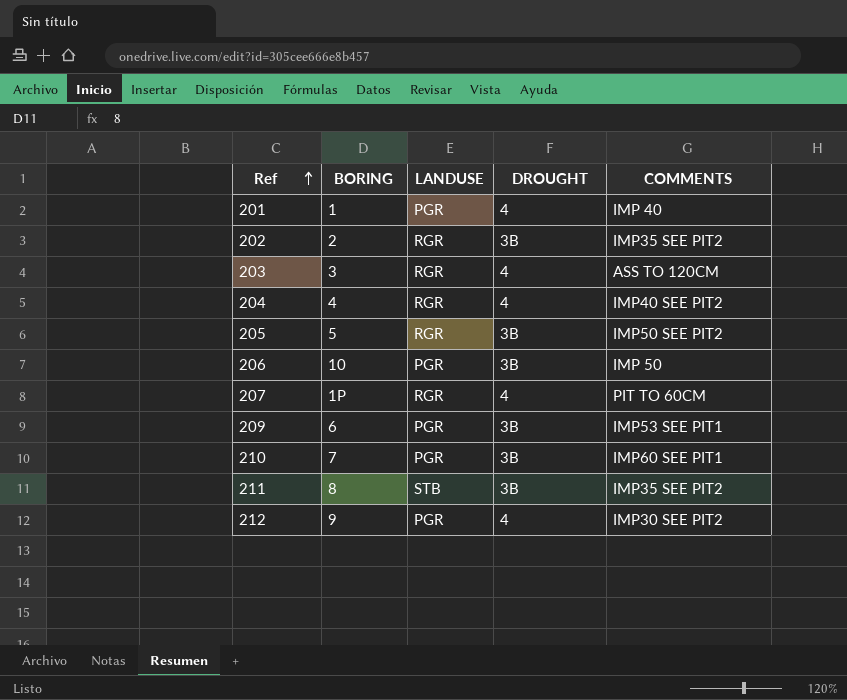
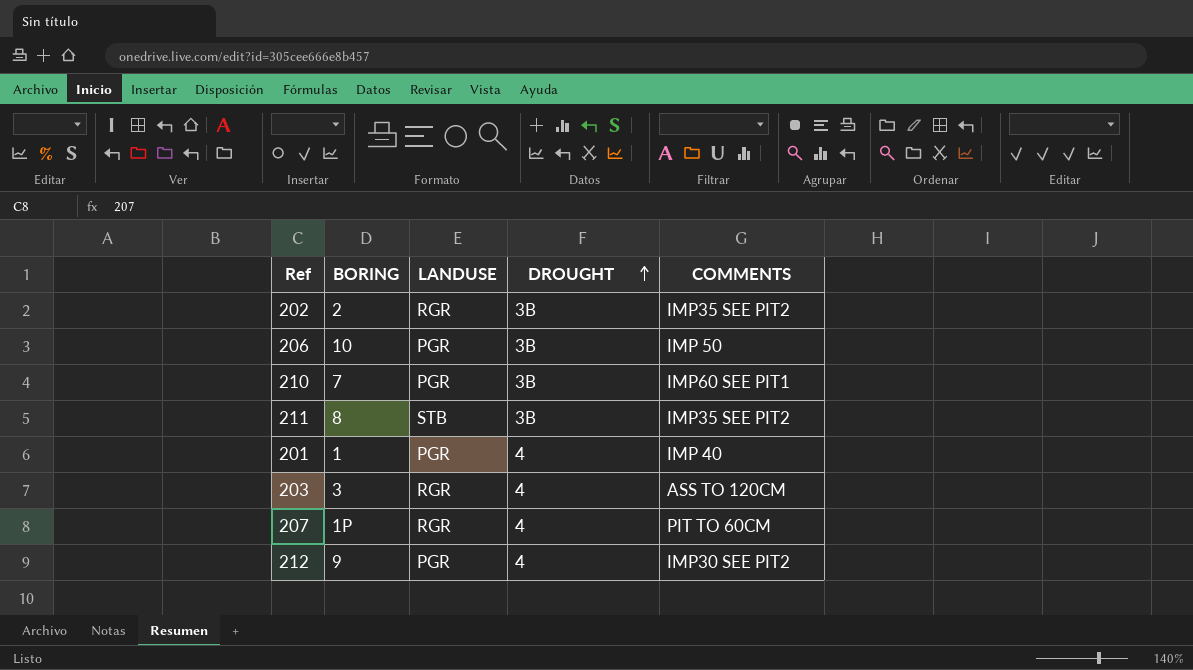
row order: Ref ascending -> DROUGHT ascending
row 204: 4 | RGR | 4 | IMP40 SEE PIT2 -> none
row 205: 5 | RGR | 3B | IMP50 SEE PIT2 -> none
row 209: 6 | PGR | 3B | IMP53 SEE PIT1 -> none

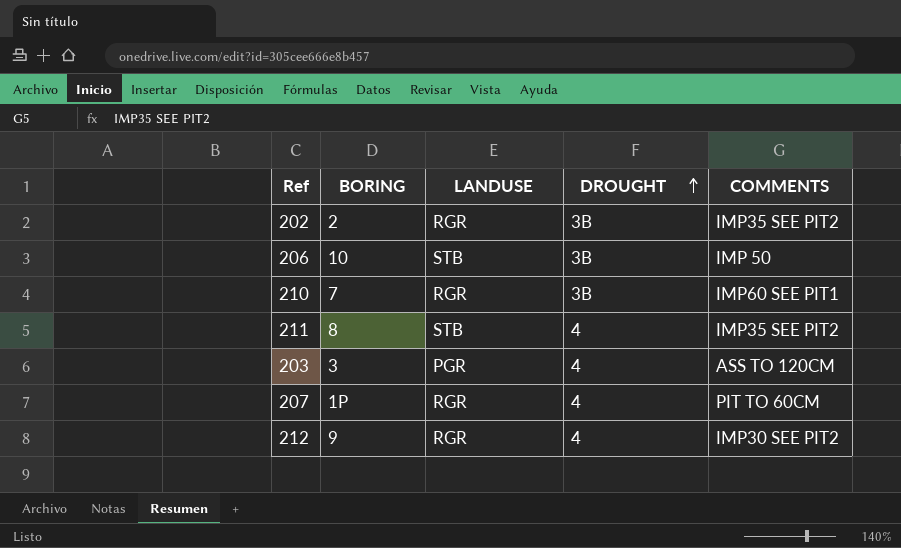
row 201: 1 | PGR | 4 | IMP 40 -> none
206 | LANDUSE: PGR -> STB
210 | LANDUSE: PGR -> RGR
211 | DROUGHT: 3B -> 4
203 | LANDUSE: RGR -> PGR
212 | LANDUSE: PGR -> RGR

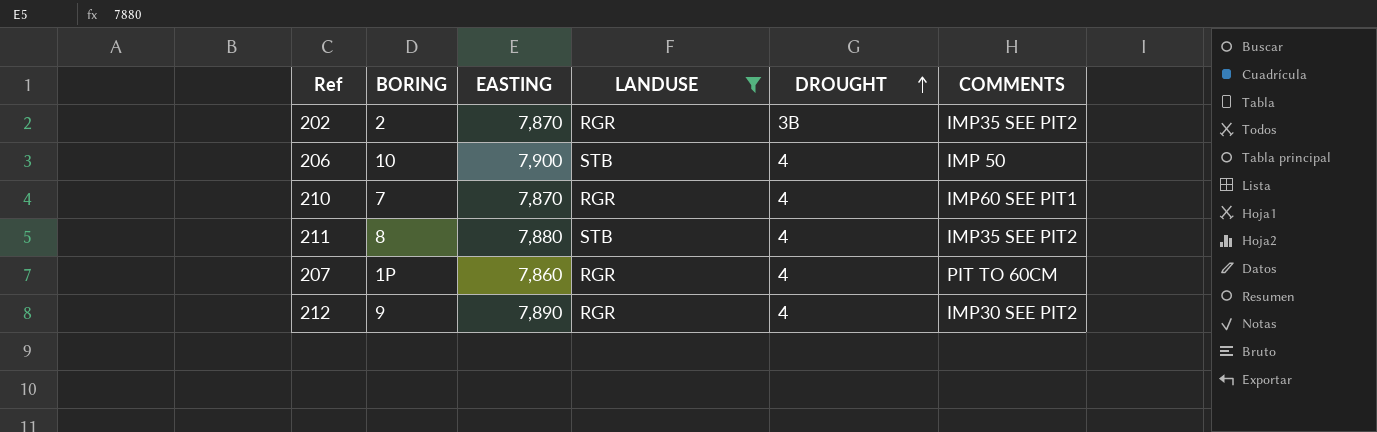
filter: none -> LANDUSE != PGR
column EASTING | position: none -> 3
206 | DROUGHT: 3B -> 4
210 | DROUGHT: 3B -> 4

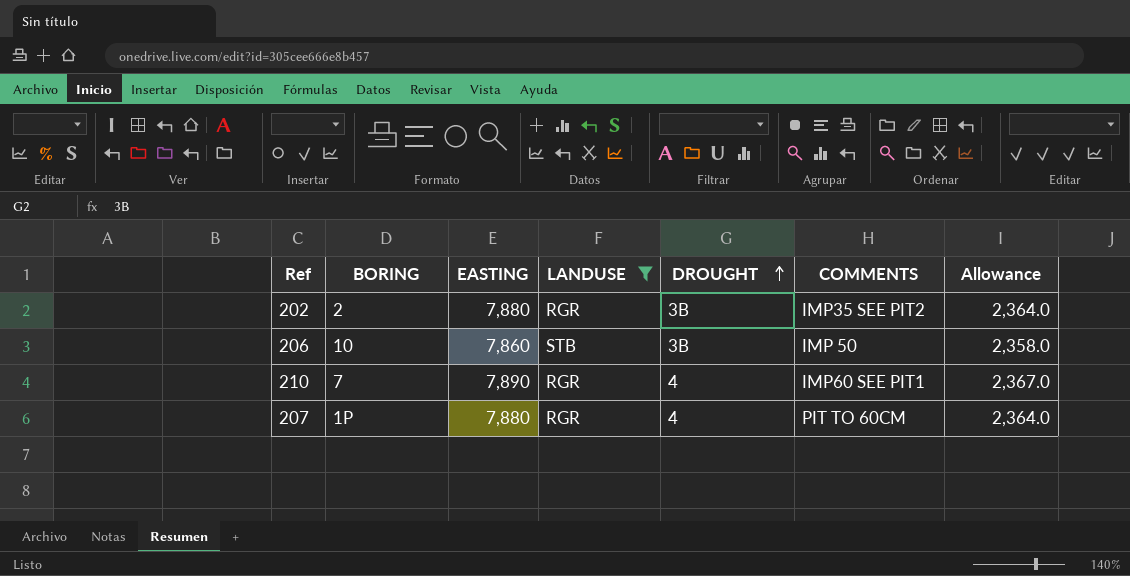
column Allowance | formula: none -> [EASTING] * 0.3
row 211: 8 | 7,880 | STB | 4 | IMP35 SEE PIT2 -> none
row 212: 9 | 7,890 | RGR | 4 | IMP30 SEE PIT2 -> none
202 | EASTING: 7,870 -> 7,880
206 | EASTING: 7,900 -> 7,860
206 | DROUGHT: 4 -> 3B
210 | EASTING: 7,870 -> 7,890
207 | EASTING: 7,860 -> 7,880

